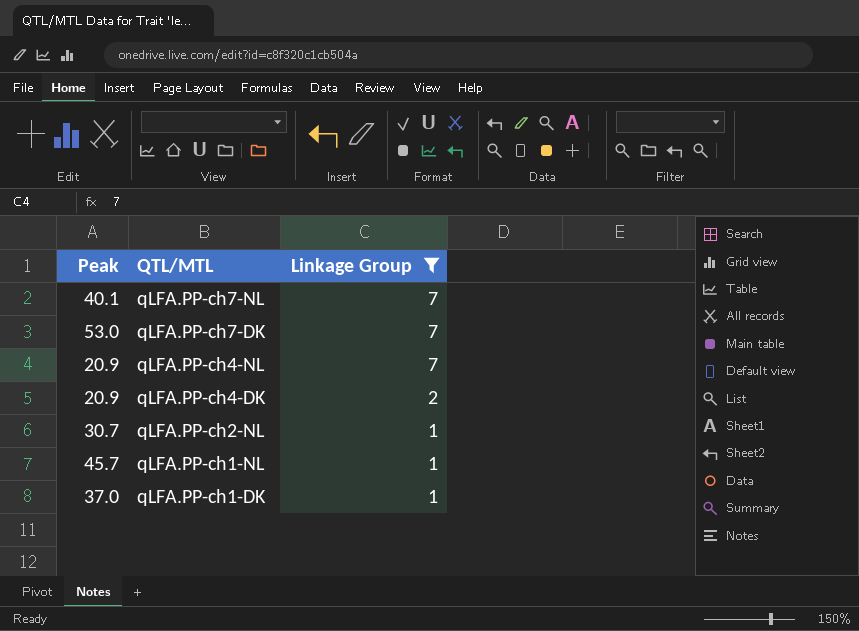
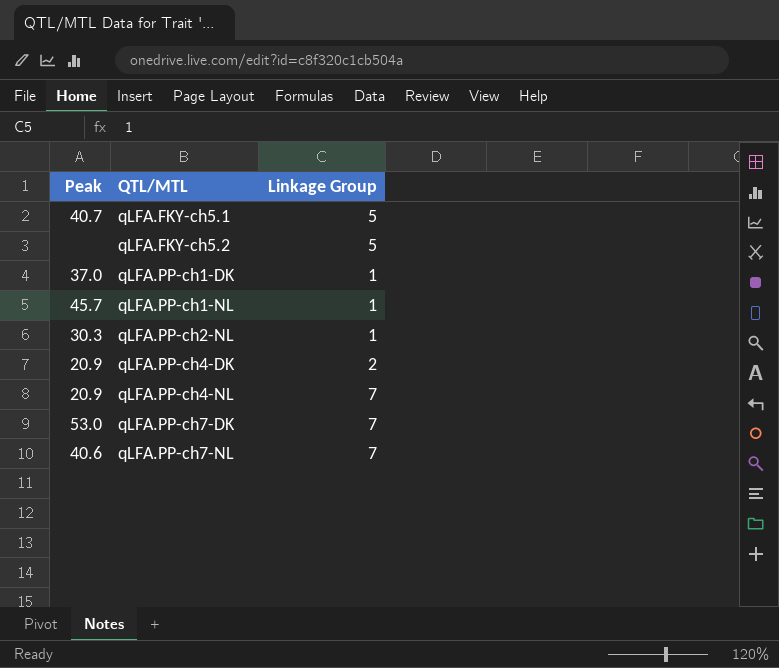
filter: Linkage Group != 5 -> none
row order: QTL/MTL descending -> QTL/MTL ascending
qLFA.PP-ch2-NL | Peak: 30.7 -> 30.3
qLFA.PP-ch7-NL | Peak: 40.1 -> 40.6

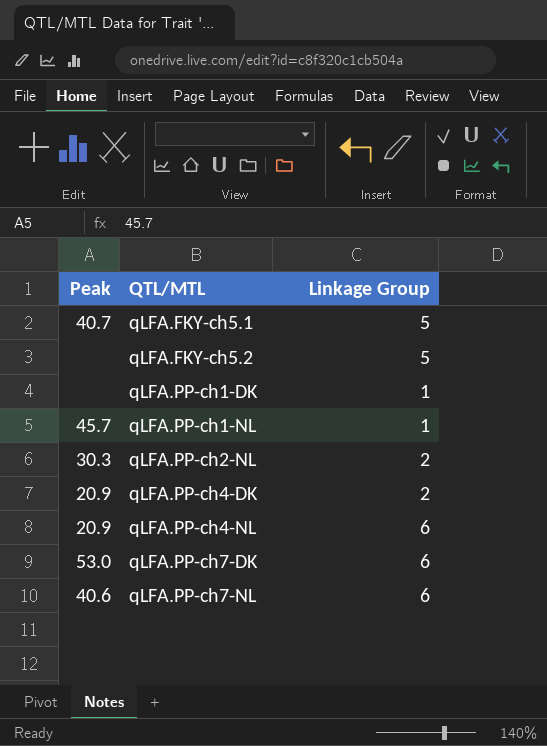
qLFA.PP-ch1-DK | Peak: 37.0 -> none
qLFA.PP-ch2-NL | Linkage Group: 1 -> 2
qLFA.PP-ch4-NL | Linkage Group: 7 -> 6
qLFA.PP-ch7-DK | Linkage Group: 7 -> 6
qLFA.PP-ch7-NL | Linkage Group: 7 -> 6

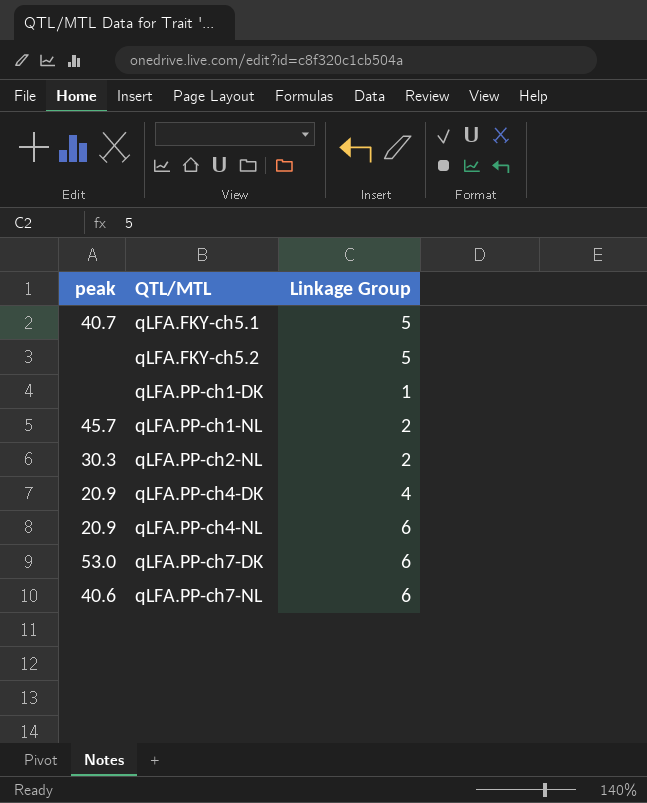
column name: Peak -> peak
qLFA.PP-ch1-NL | Linkage Group: 1 -> 2
qLFA.PP-ch4-DK | Linkage Group: 2 -> 4

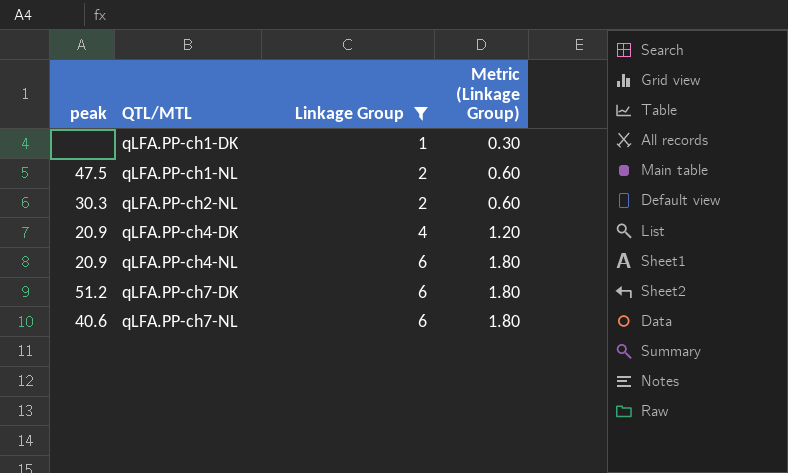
filter: none -> Linkage Group != 5
column Metric (Linkage Group) | formula: none -> [Linkage Group] * 0.3
qLFA.PP-ch1-NL | peak: 45.7 -> 47.5
qLFA.PP-ch7-DK | peak: 53.0 -> 51.2

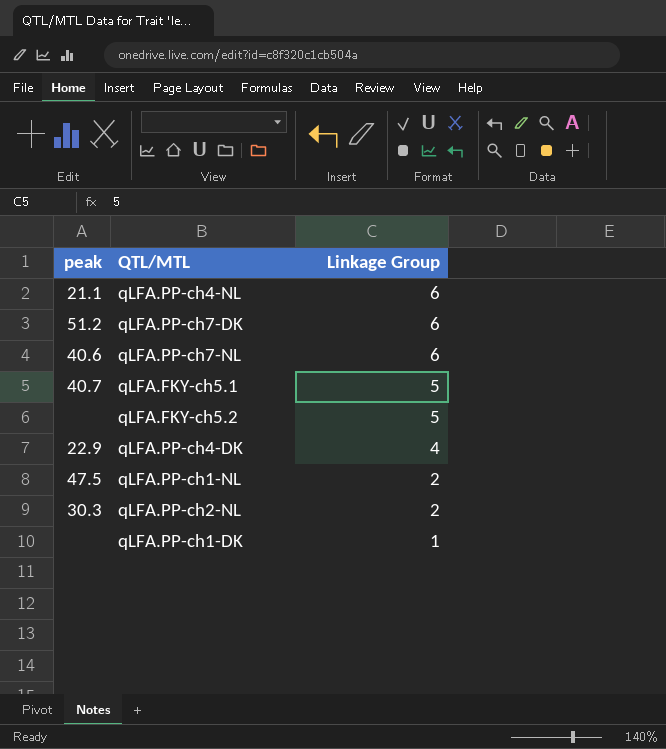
filter: Linkage Group != 5 -> none
row order: QTL/MTL ascending -> Linkage Group descending
column Metric (Linkage Group) | formula: [Linkage Group] * 0.3 -> none
qLFA.PP-ch4-NL | peak: 20.9 -> 21.1
qLFA.PP-ch4-DK | peak: 20.9 -> 22.9

